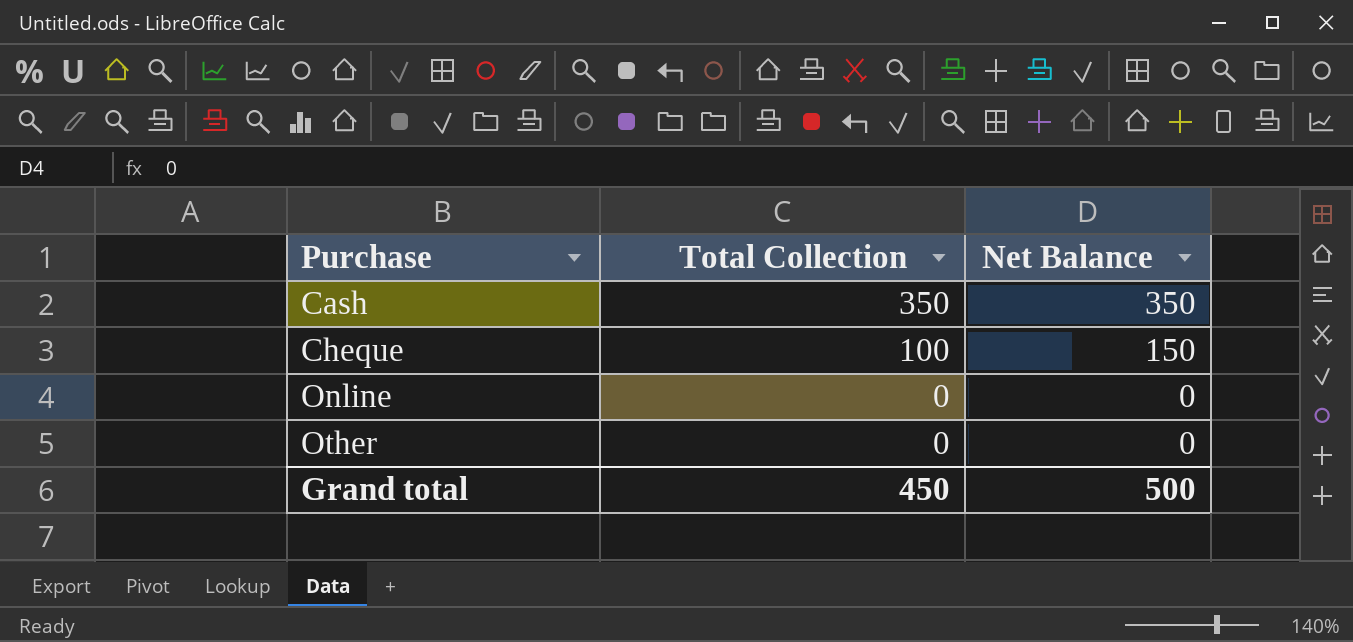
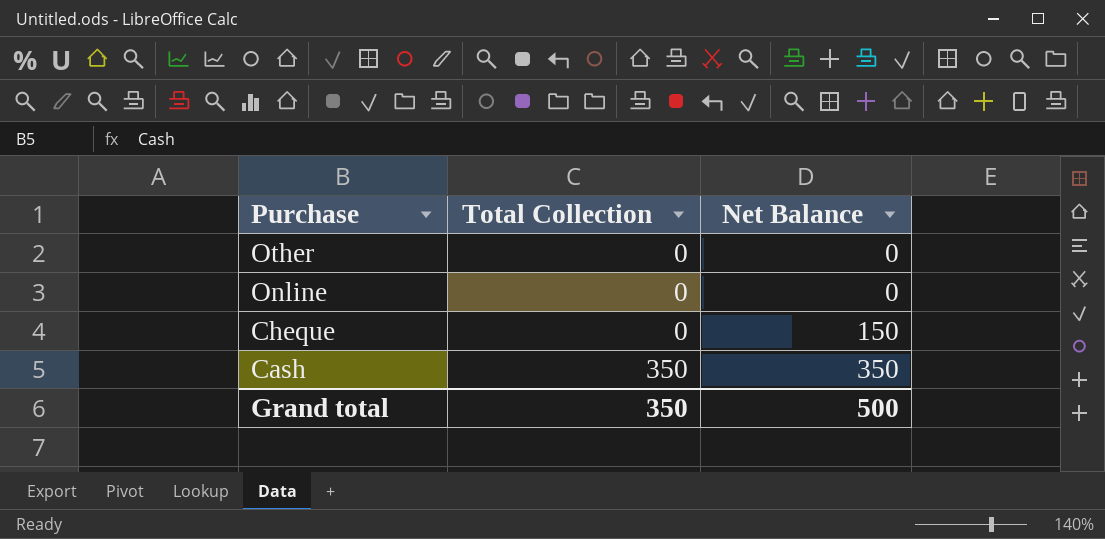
row order: Purchase ascending -> Purchase descending
Cheque | Total Collection: 100 -> 0
Grand total | Total Collection: 450 -> 350

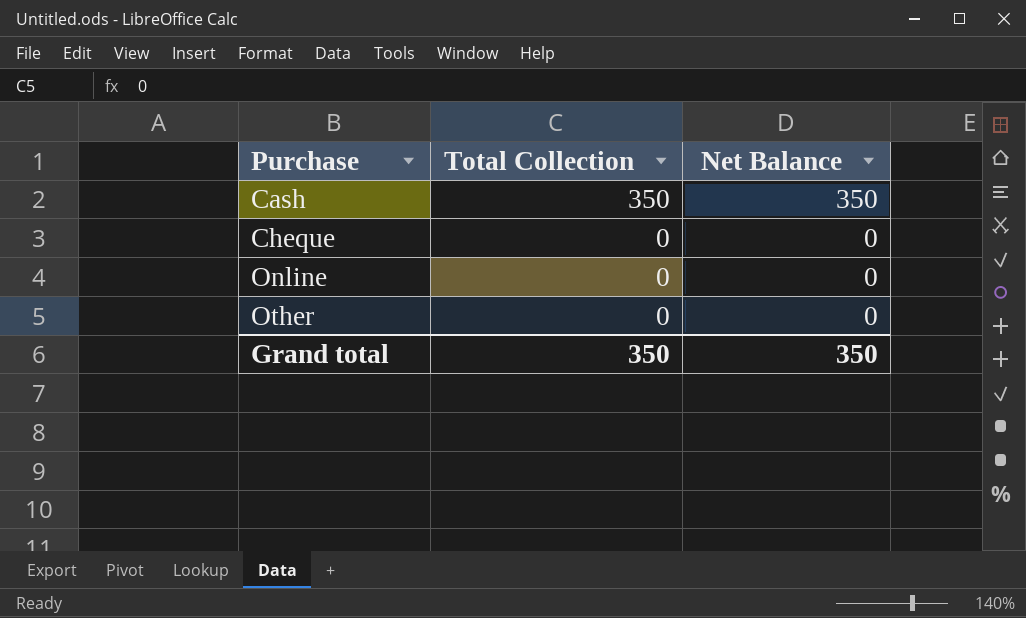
row order: Purchase descending -> Purchase ascending
Cheque | Net Balance: 150 -> 0
Grand total | Net Balance: 500 -> 350

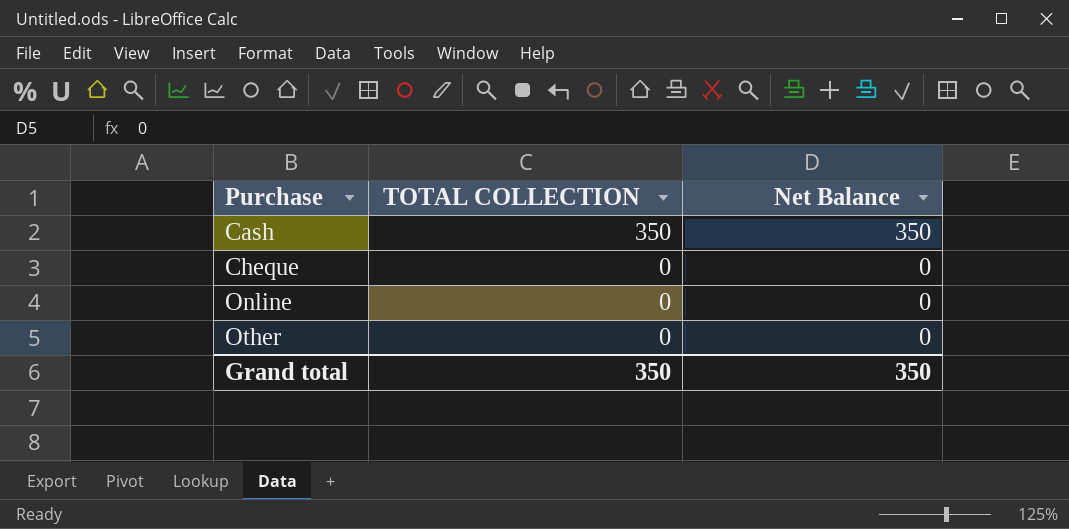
column name: Total Collection -> TOTAL COLLECTION

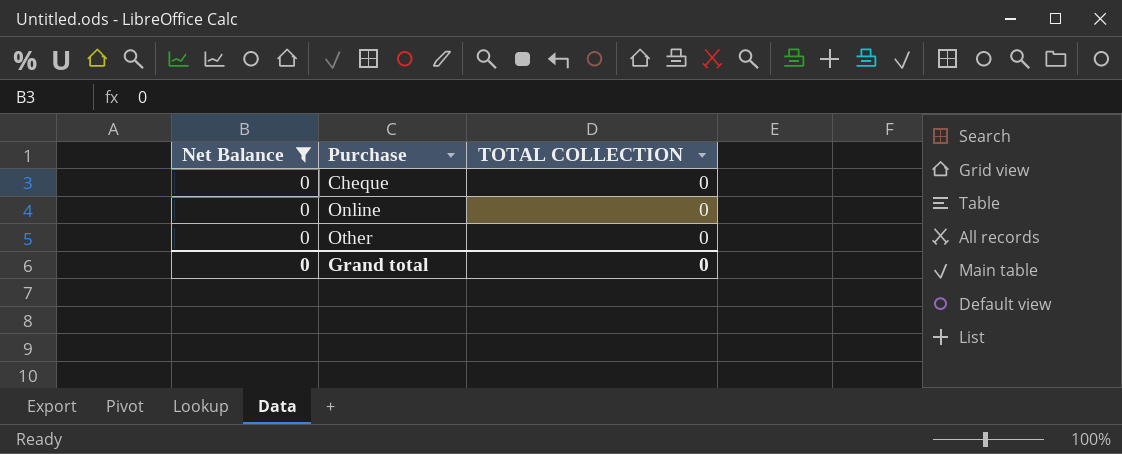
filter: none -> Net Balance = 0
column Net Balance | position: 3 -> 1
Grand total | Net Balance: 350 -> 0
Grand total | TOTAL COLLECTION: 350 -> 0

